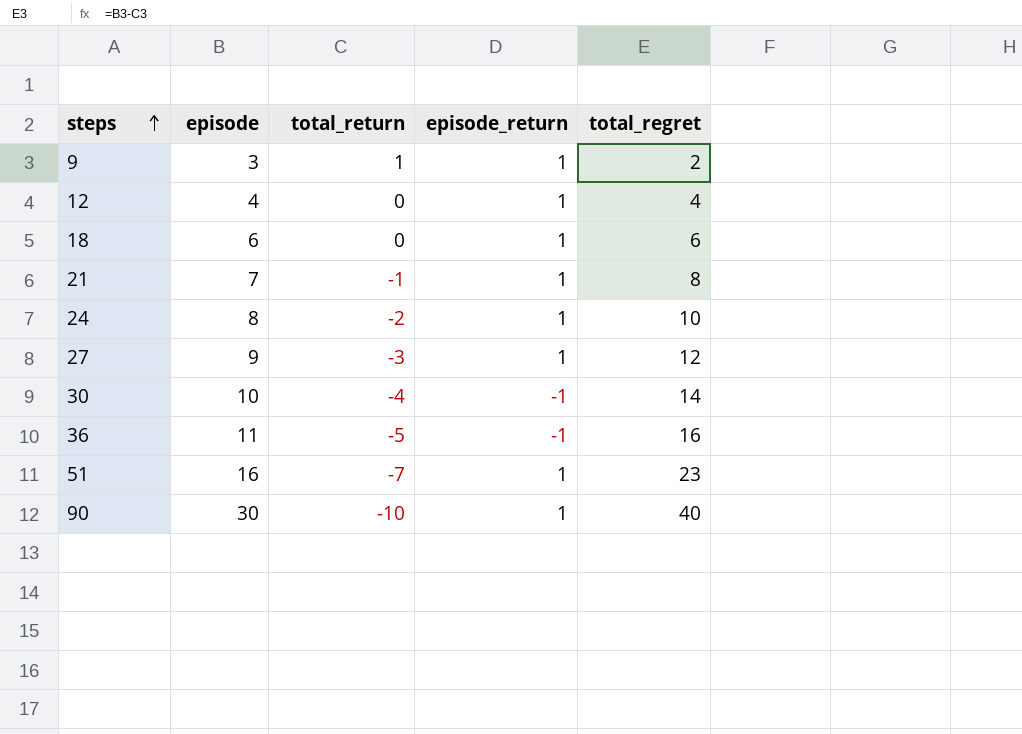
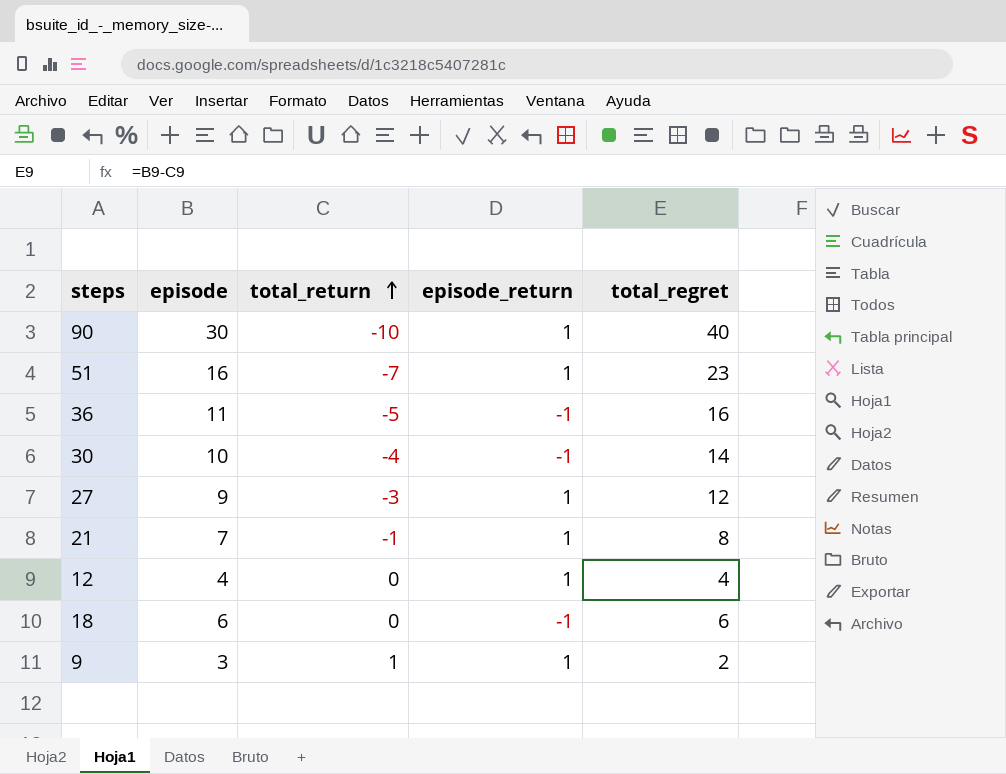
row order: steps ascending -> total_return ascending
row 24: 8 | -2 | 1 | 10 -> none
18 | episode_return: 1 -> -1

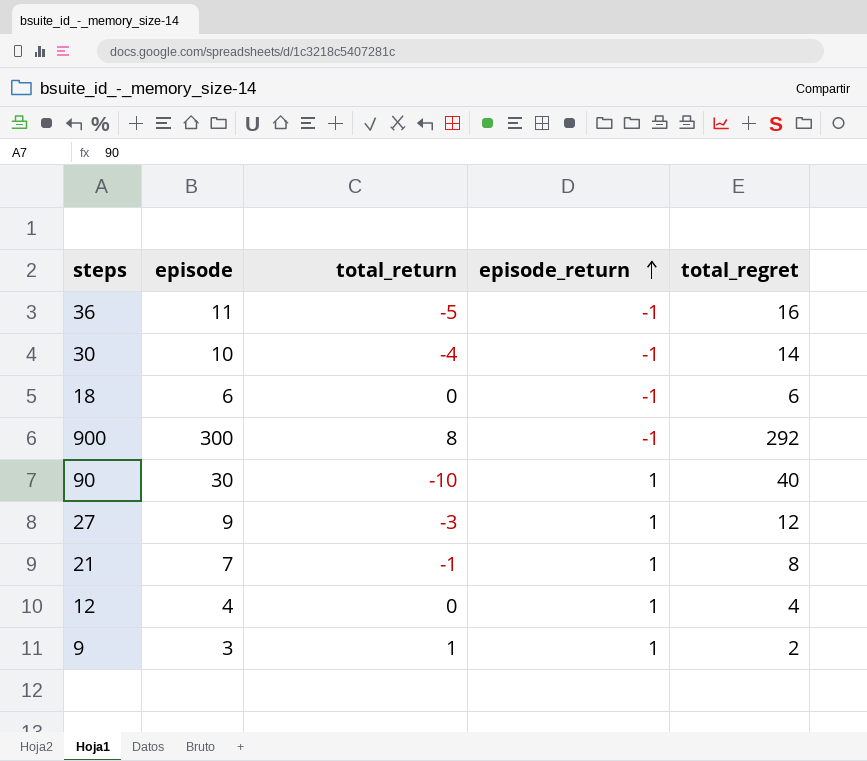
row order: total_return ascending -> episode_return ascending
row 51: 16 | -7 | 1 | 23 -> none
row 900: none -> 300 | 8 | -1 | 292

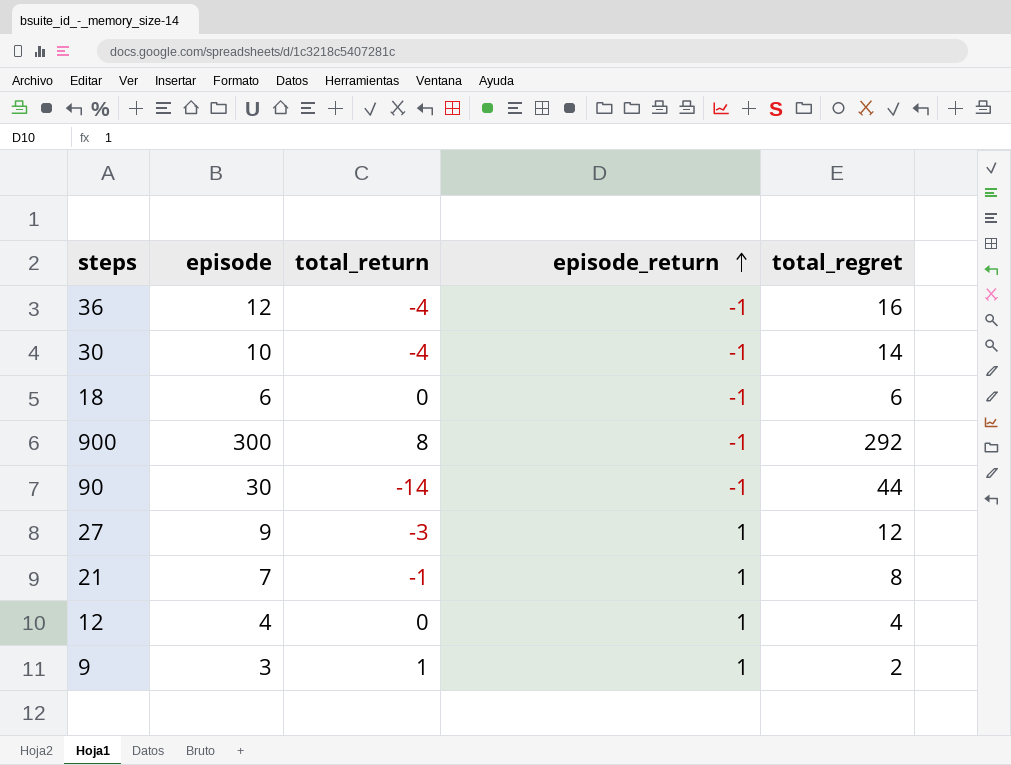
36 | episode: 11 -> 12
36 | total_return: -5 -> -4
90 | total_return: -10 -> -14
90 | episode_return: 1 -> -1
90 | total_regret: 40 -> 44

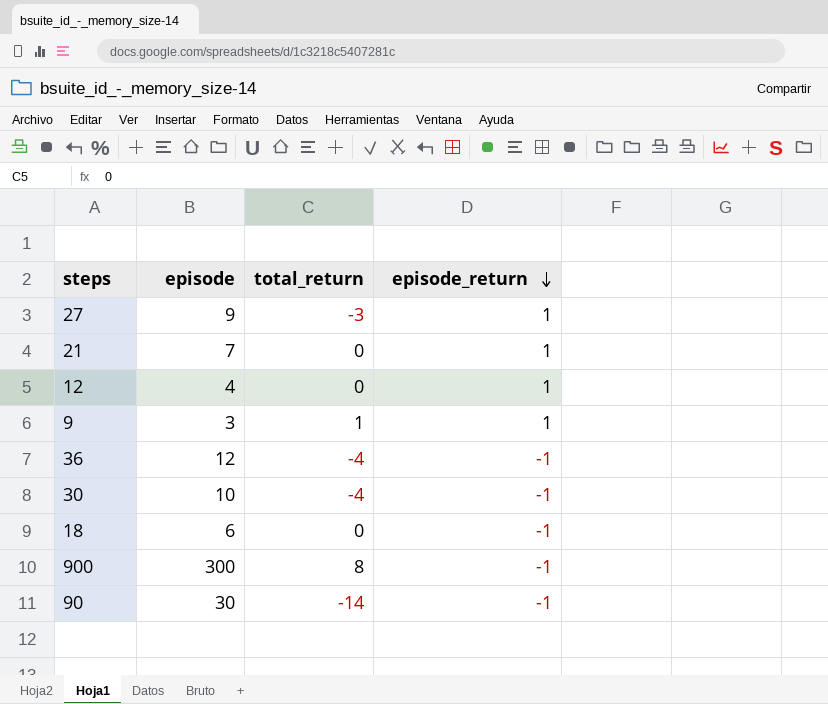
row order: episode_return ascending -> episode_return descending
column total_regret | formula: [episode] - [total_return] -> none
21 | total_return: -1 -> 0

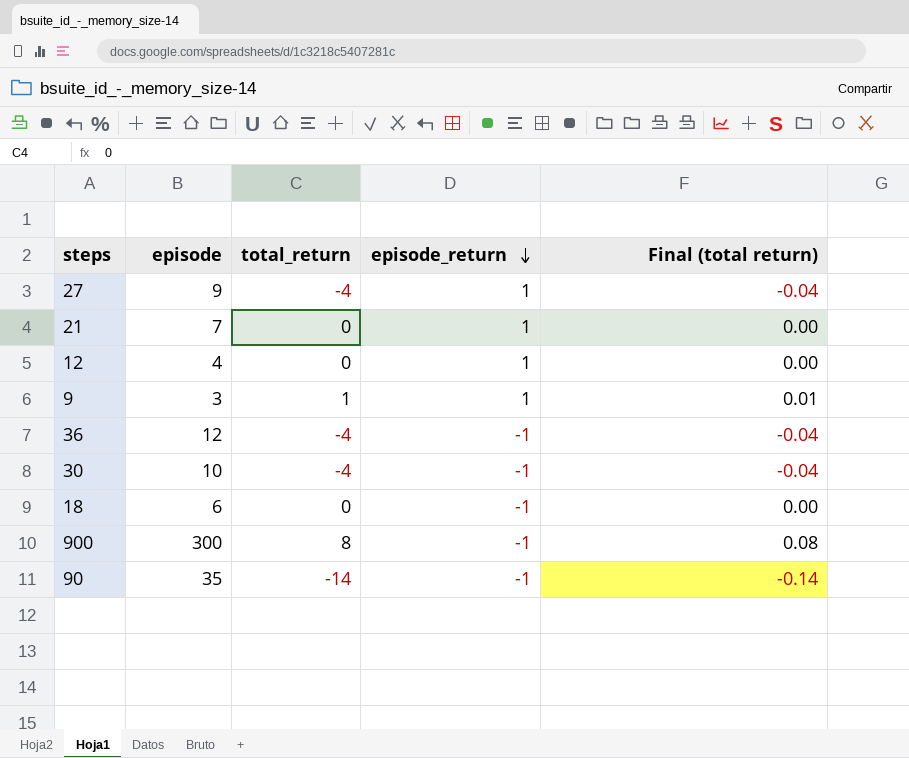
column Final (total return) | formula: none -> [total_return] * 0.01
27 | total_return: -3 -> -4
90 | episode: 30 -> 35

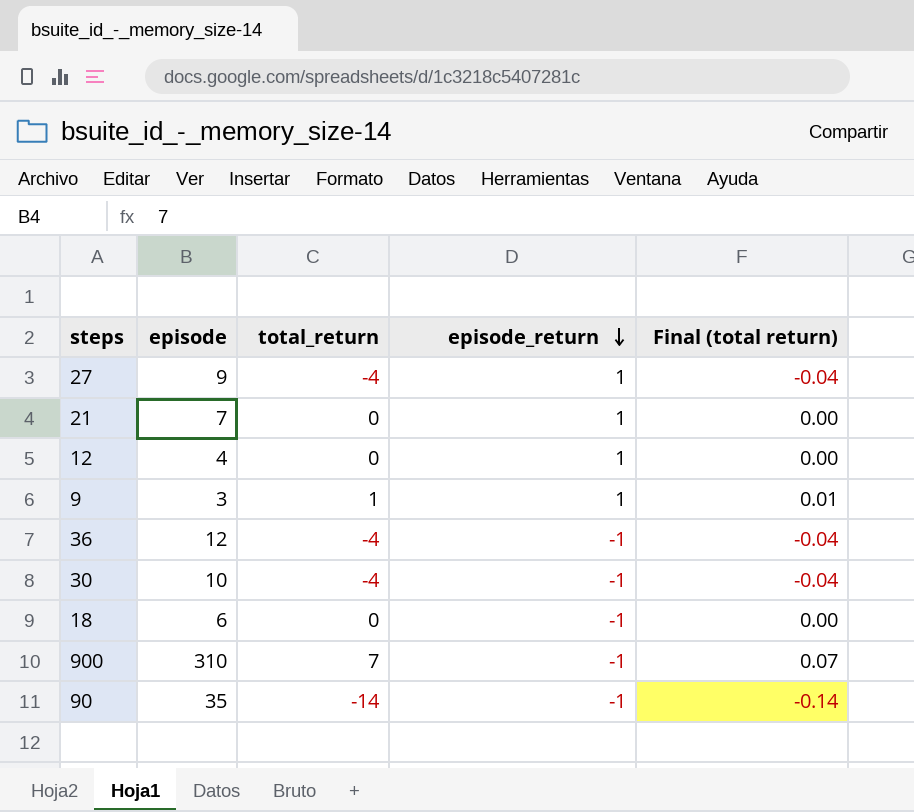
900 | episode: 300 -> 310
900 | total_return: 8 -> 7
900 | Final (total return): 0.08 -> 0.07

